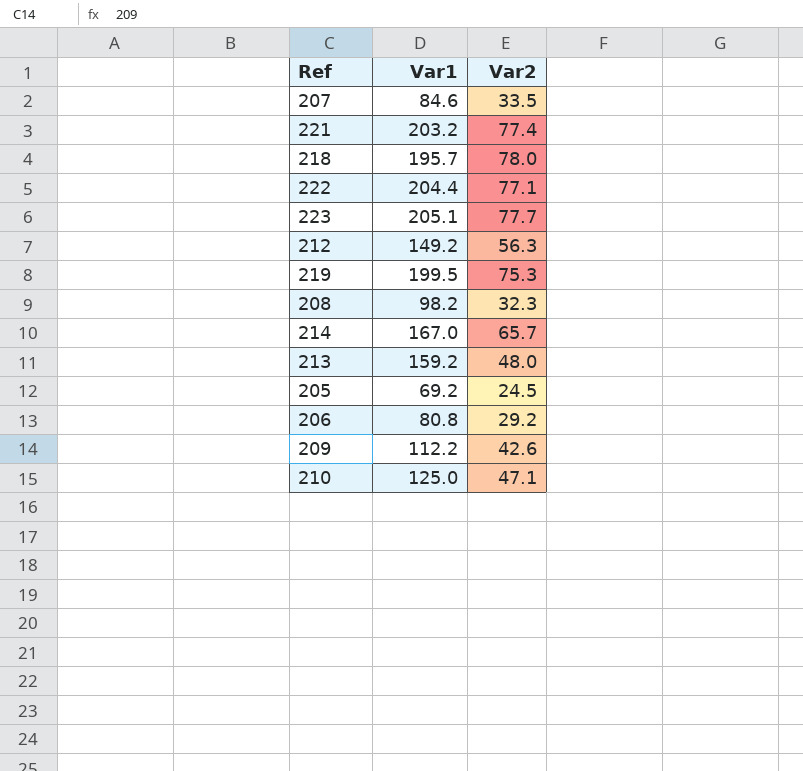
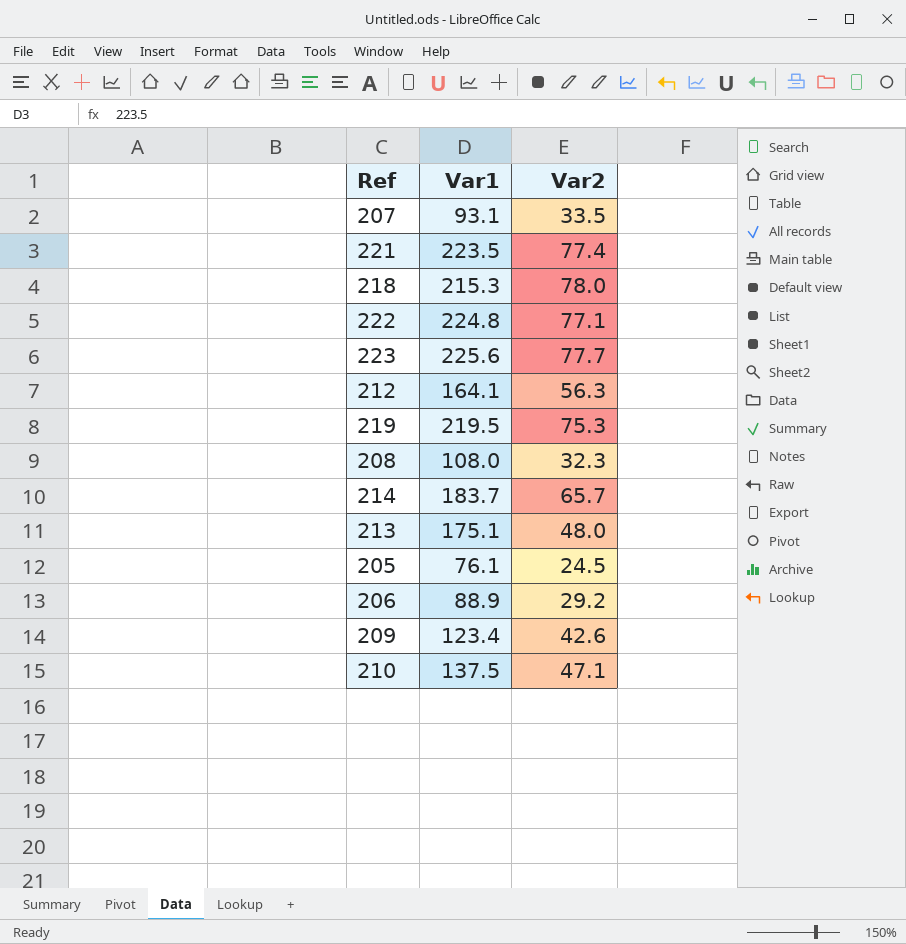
207 | Var1: 84.6 -> 93.1
221 | Var1: 203.2 -> 223.5
218 | Var1: 195.7 -> 215.3
222 | Var1: 204.4 -> 224.8
223 | Var1: 205.1 -> 225.6
212 | Var1: 149.2 -> 164.1
219 | Var1: 199.5 -> 219.5
208 | Var1: 98.2 -> 108.0
214 | Var1: 167.0 -> 183.7
213 | Var1: 159.2 -> 175.1
205 | Var1: 69.2 -> 76.1
206 | Var1: 80.8 -> 88.9
209 | Var1: 112.2 -> 123.4
210 | Var1: 125.0 -> 137.5

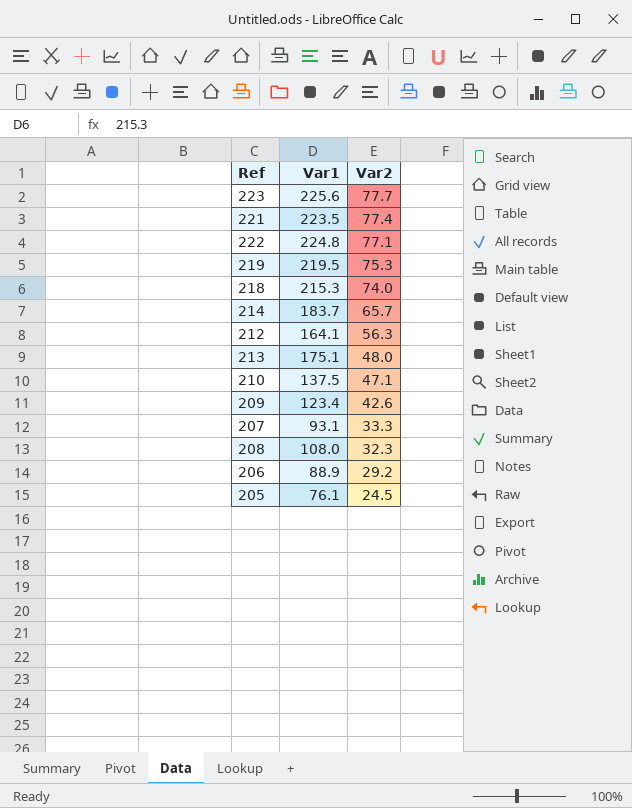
row order: none -> Var2 descending
218 | Var2: 78.0 -> 74.0
207 | Var2: 33.5 -> 33.3

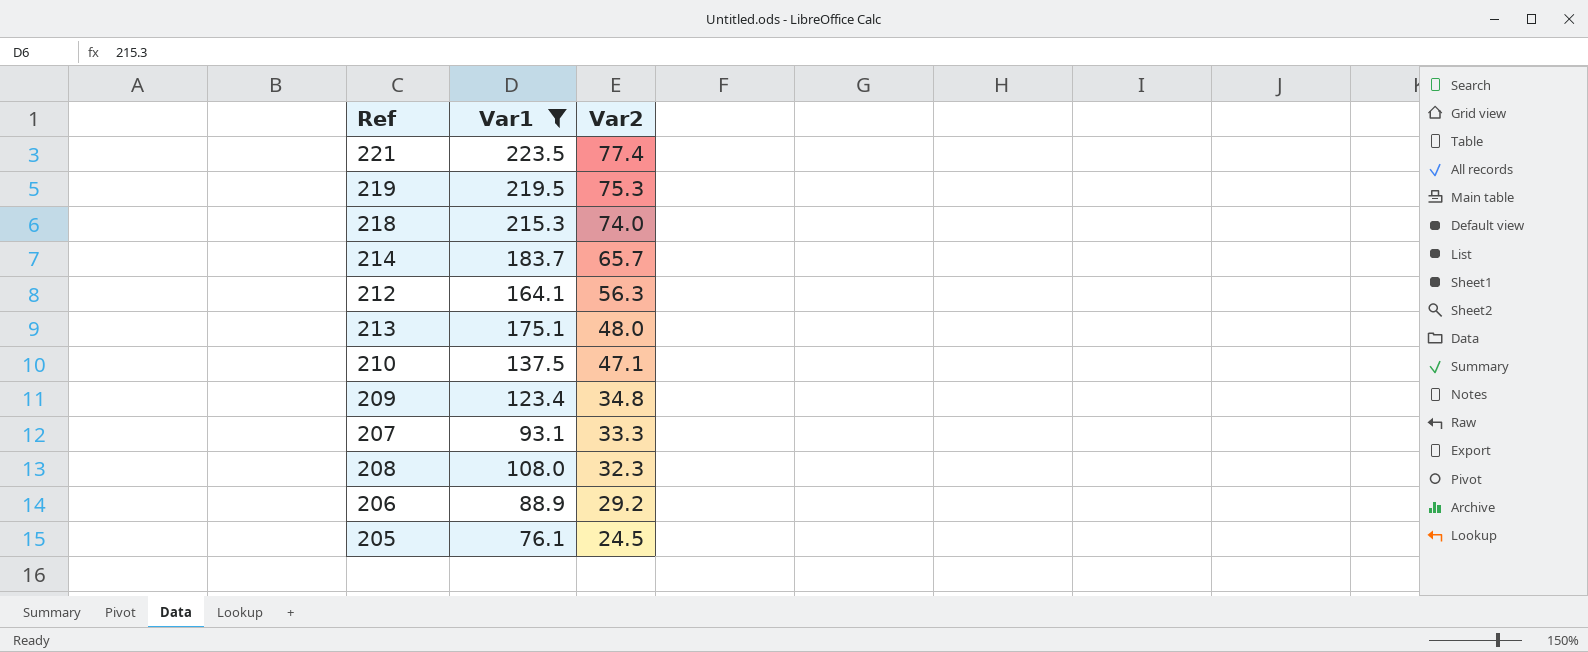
filter: none -> Var1 <= 223.5
209 | Var2: 42.6 -> 34.8

